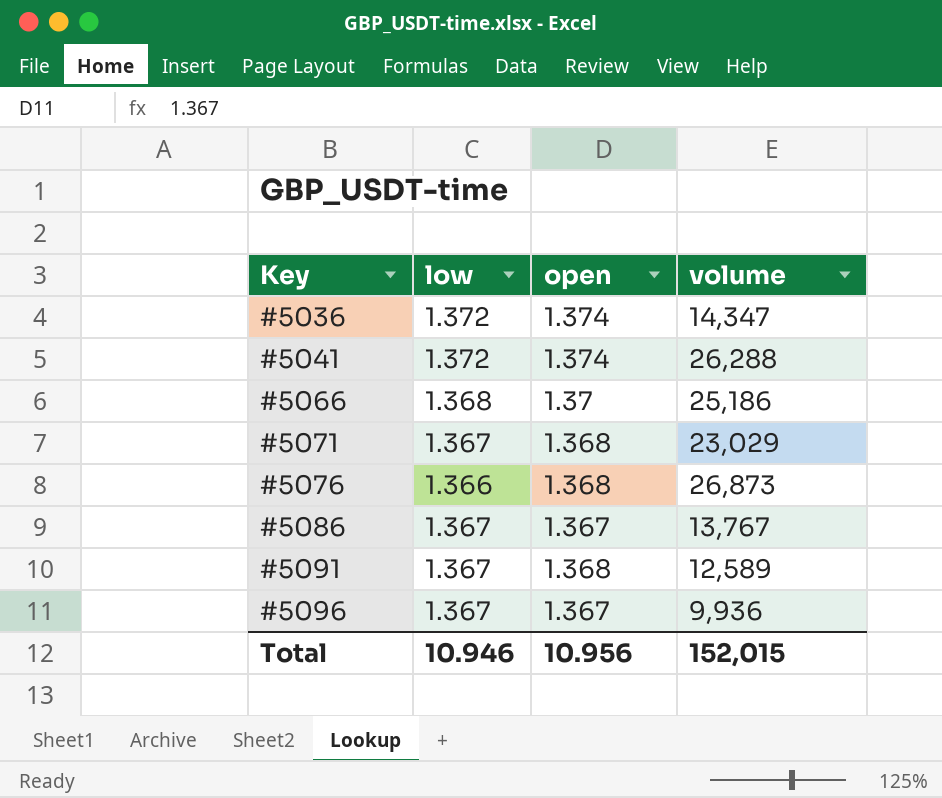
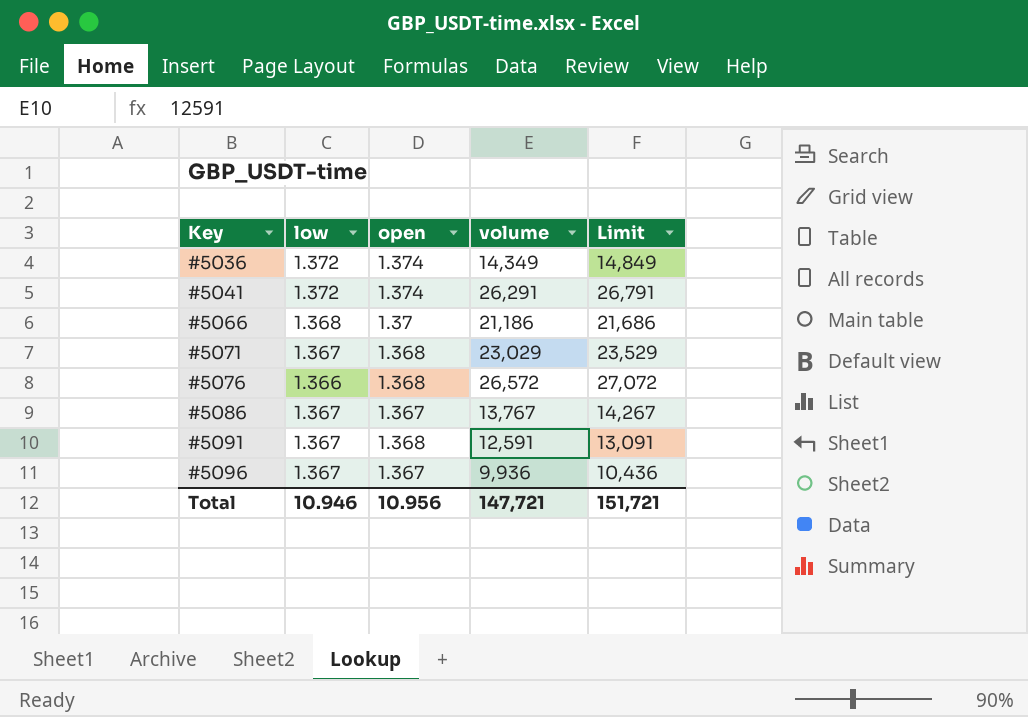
column Limit | formula: none -> [volume] + 500
#5036 | volume: 14,347 -> 14,349
#5041 | volume: 26,288 -> 26,291
#5066 | volume: 25,186 -> 21,186
#5076 | volume: 26,873 -> 26,572
#5091 | volume: 12,589 -> 12,591
Total | volume: 152,015 -> 147,721

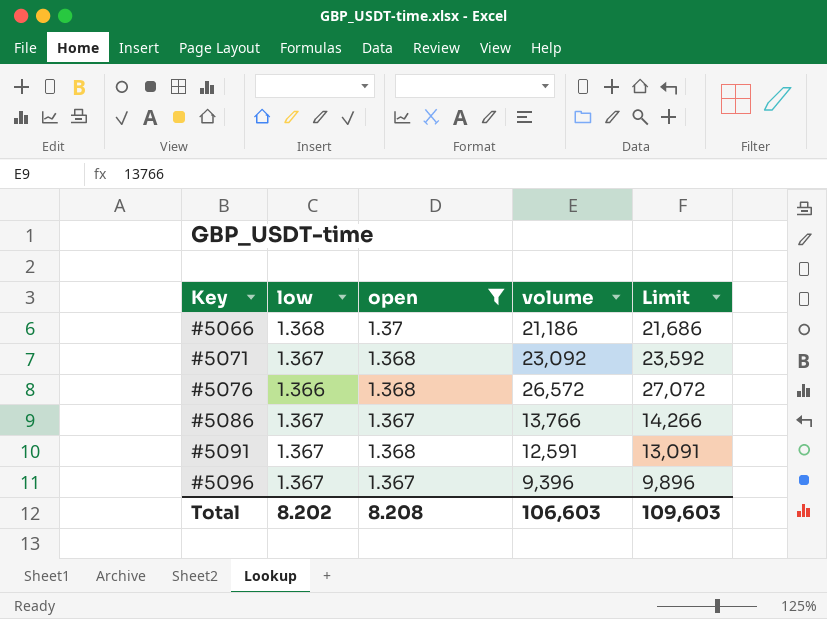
filter: none -> open != 1.374
#5071 | volume: 23,029 -> 23,092
#5071 | Limit: 23,529 -> 23,592
#5086 | volume: 13,767 -> 13,766
#5086 | Limit: 14,267 -> 14,266
#5096 | volume: 9,936 -> 9,396
#5096 | Limit: 10,436 -> 9,896
Total | low: 10.946 -> 8.202
Total | open: 10.956 -> 8.208
Total | volume: 147,721 -> 106,603
Total | Limit: 151,721 -> 109,603

